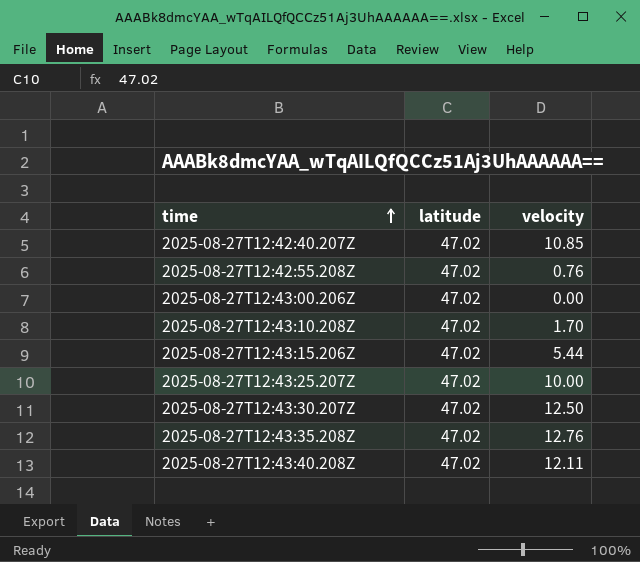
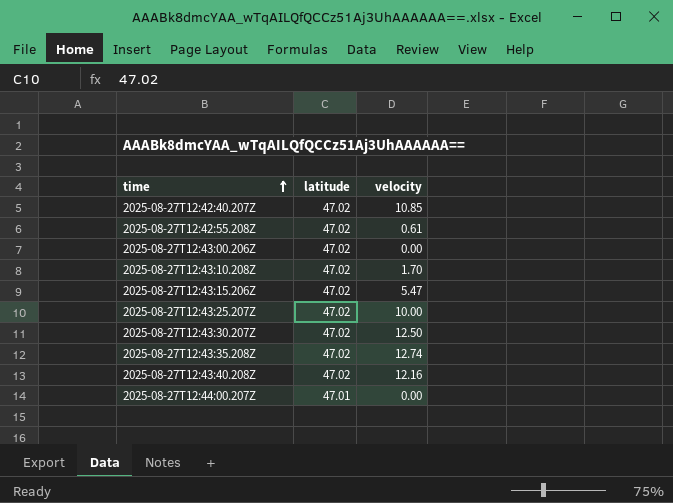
2025-08-27T12:42:55.208Z | velocity: 0.76 -> 0.61
2025-08-27T12:43:15.206Z | velocity: 5.44 -> 5.47
2025-08-27T12:43:35.208Z | velocity: 12.76 -> 12.74
2025-08-27T12:43:40.208Z | velocity: 12.11 -> 12.16
row 2025-08-27T12:44:00.207Z: none -> 47.01 | 0.00

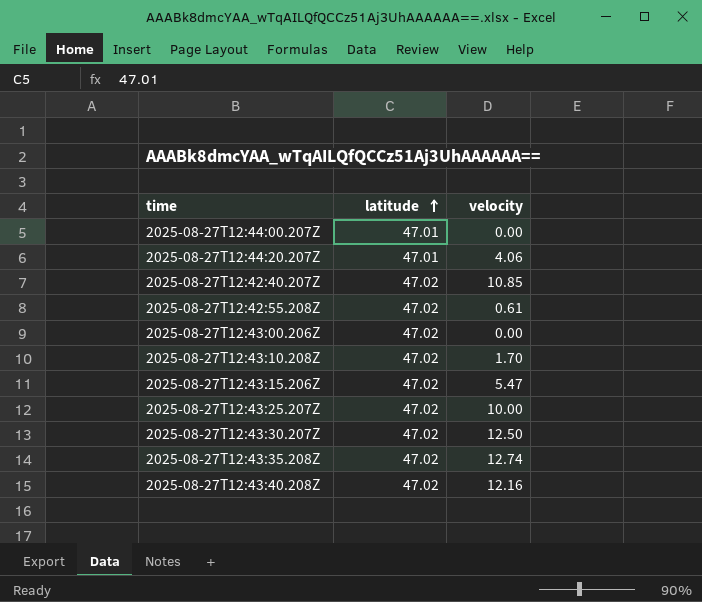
row order: time ascending -> latitude ascending
row 2025-08-27T12:44:20.207Z: none -> 47.01 | 4.06

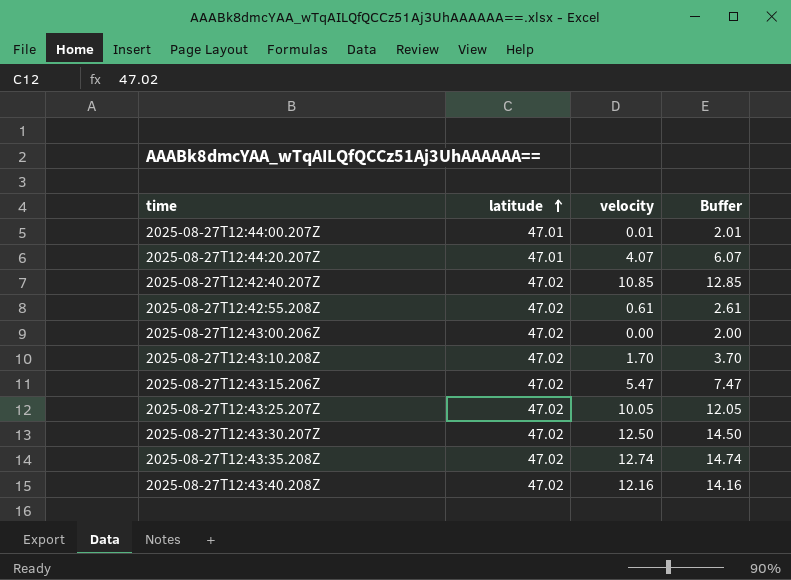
column Buffer | formula: none -> [velocity] + 2
2025-08-27T12:44:00.207Z | velocity: 0.00 -> 0.01
2025-08-27T12:44:20.207Z | velocity: 4.06 -> 4.07
2025-08-27T12:43:25.207Z | velocity: 10.00 -> 10.05

